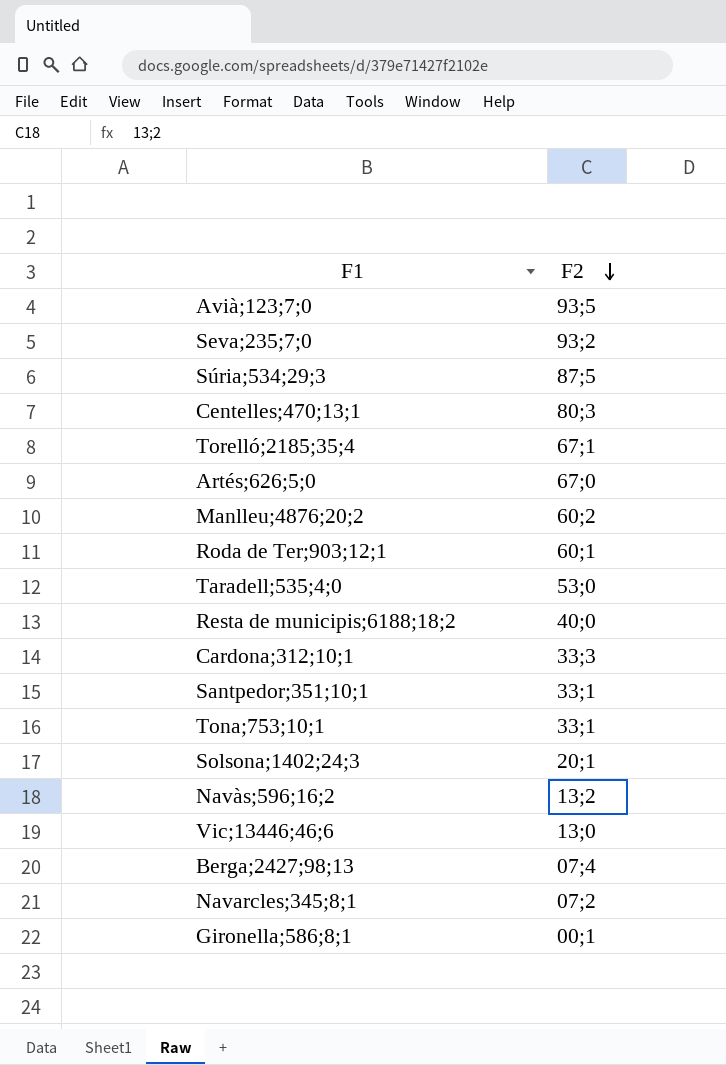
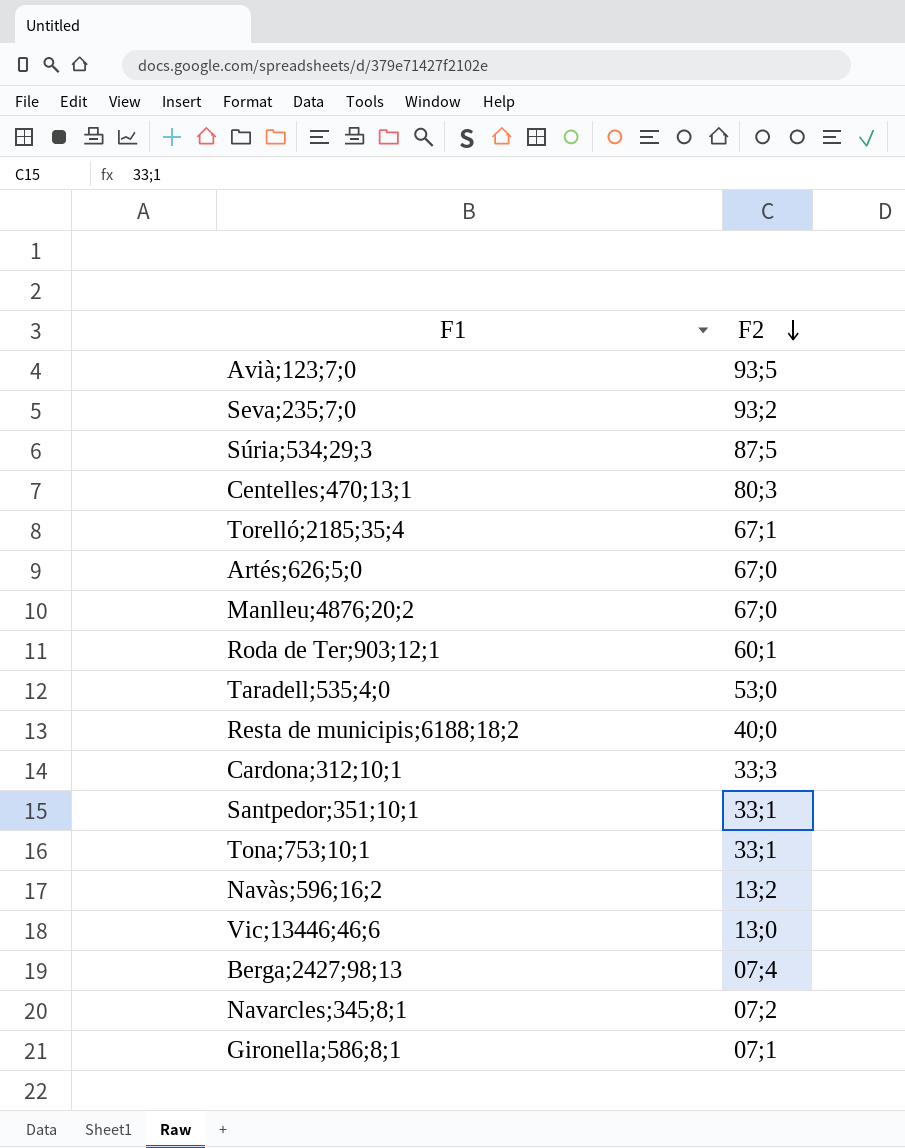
row Solsona;1402;24;3: 20;1 -> none
Manlleu;4876;20;2 | F2: 60;2 -> 67;0
Gironella;586;8;1 | F2: 00;1 -> 07;1

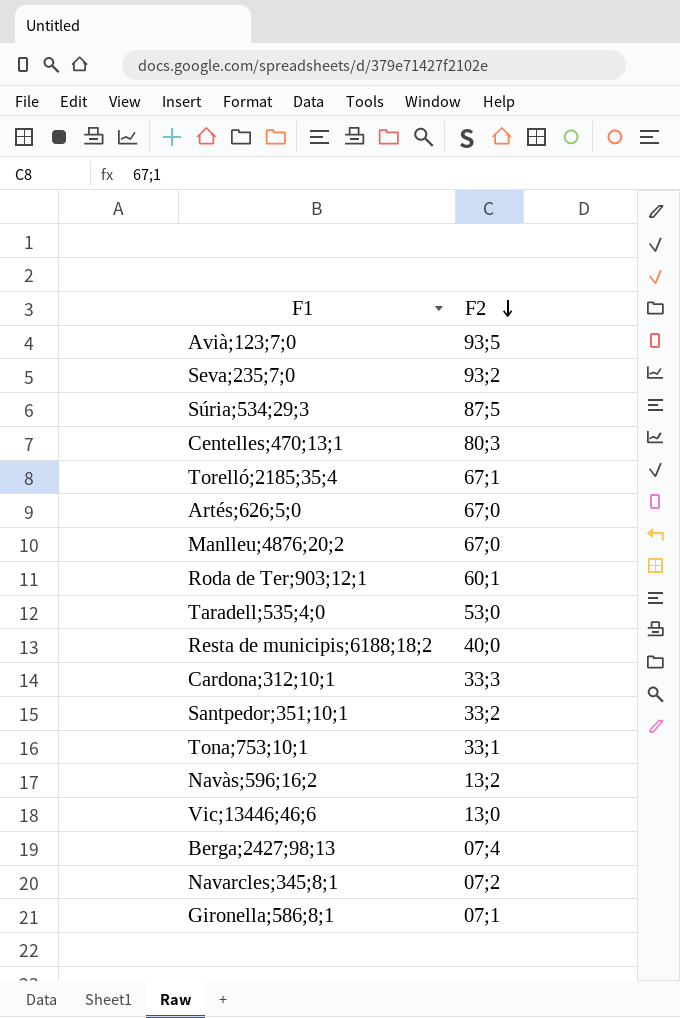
Santpedor;351;10;1 | F2: 33;1 -> 33;2

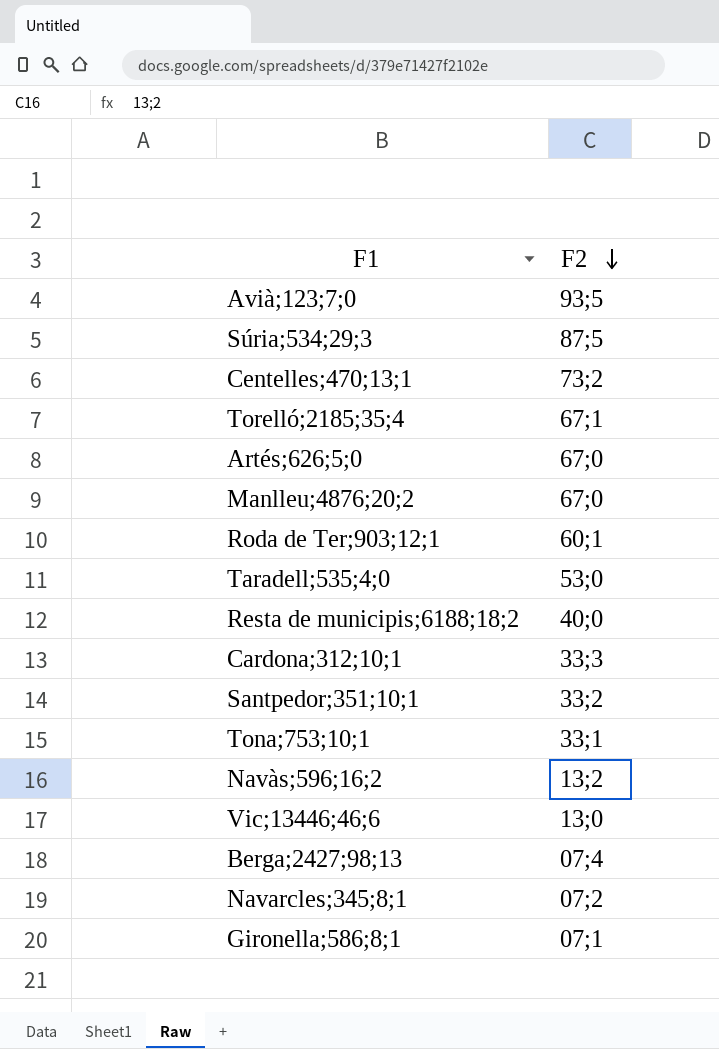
row Seva;235;7;0: 93;2 -> none
Centelles;470;13;1 | F2: 80;3 -> 73;2

